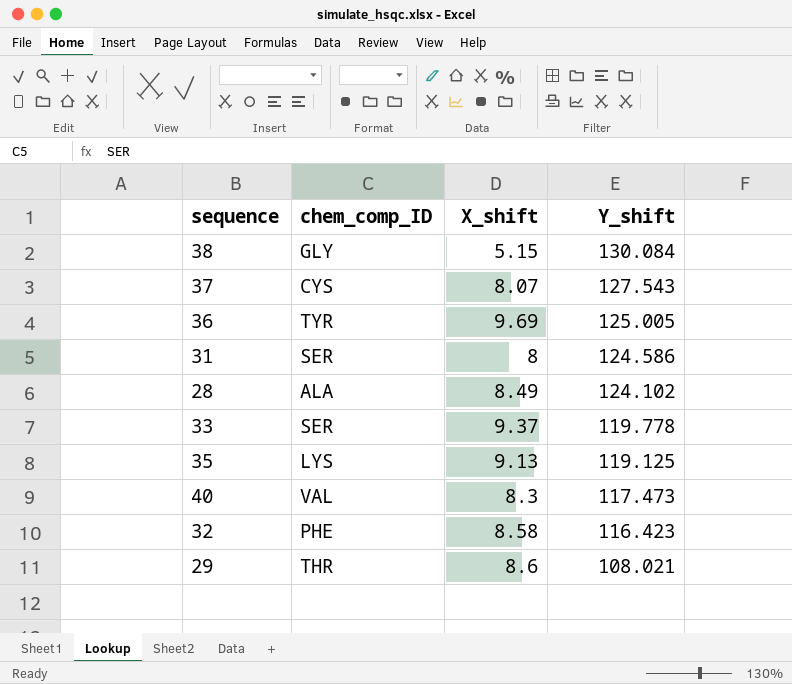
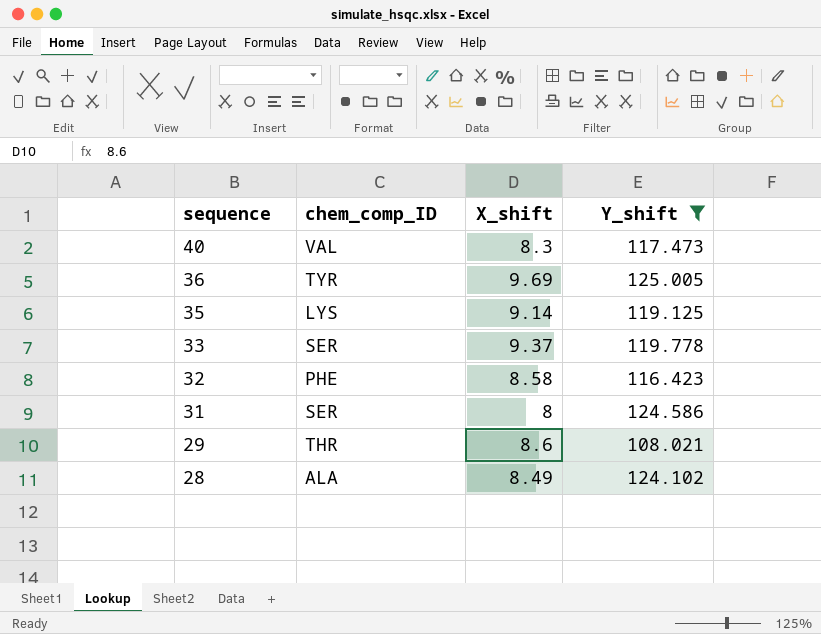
filter: none -> Y_shift <= 125.005
row order: Y_shift descending -> sequence descending
35 | X_shift: 9.13 -> 9.14

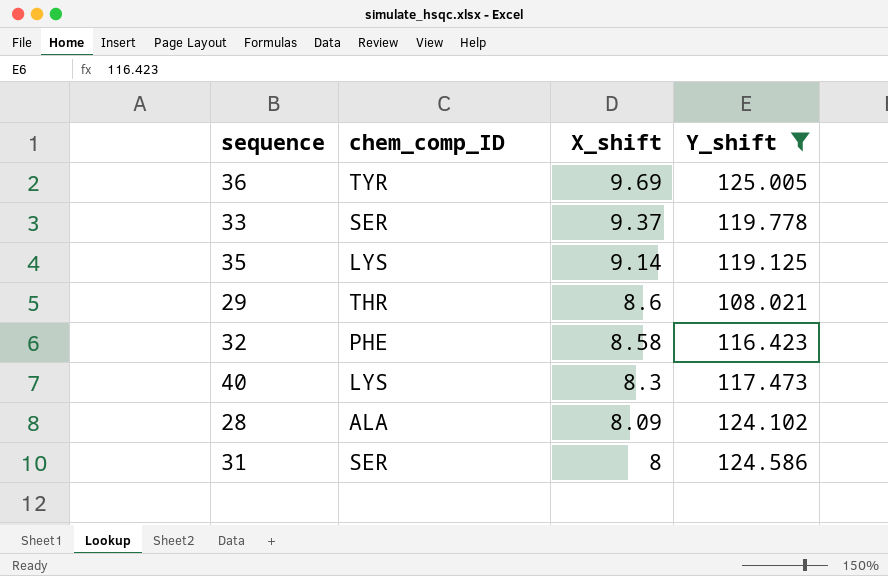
row order: sequence descending -> X_shift descending
40 | chem_comp_ID: VAL -> LYS
28 | X_shift: 8.49 -> 8.09

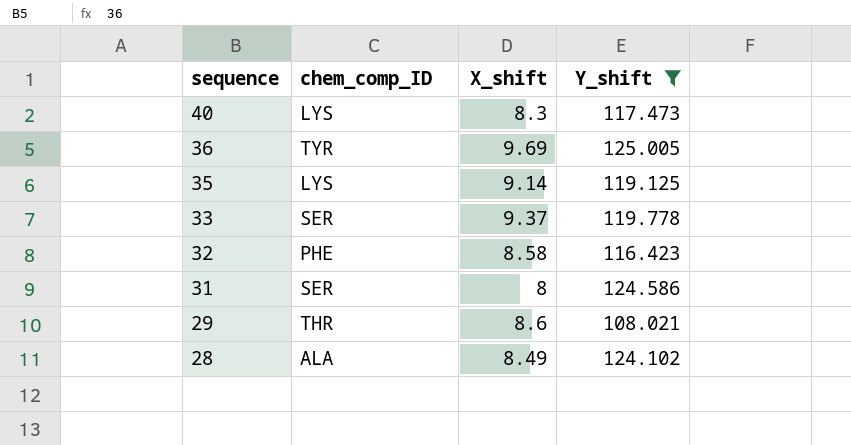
row order: X_shift descending -> sequence descending
28 | X_shift: 8.09 -> 8.49

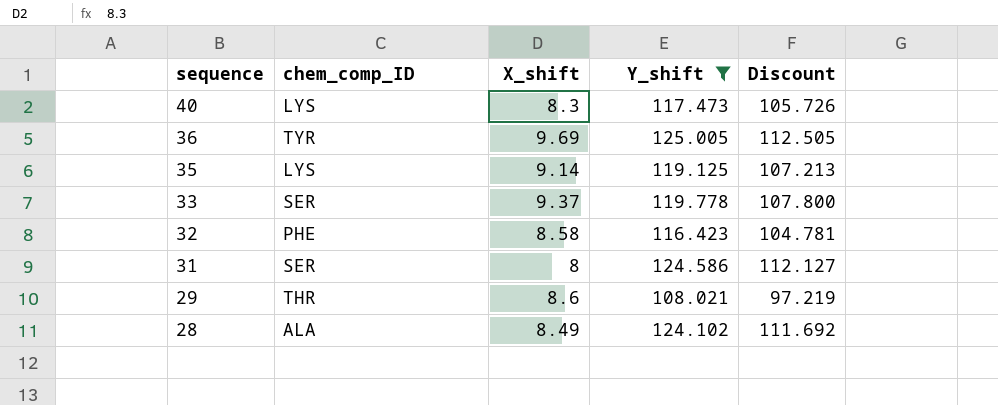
column Discount | formula: none -> [Y_shift] * 0.9

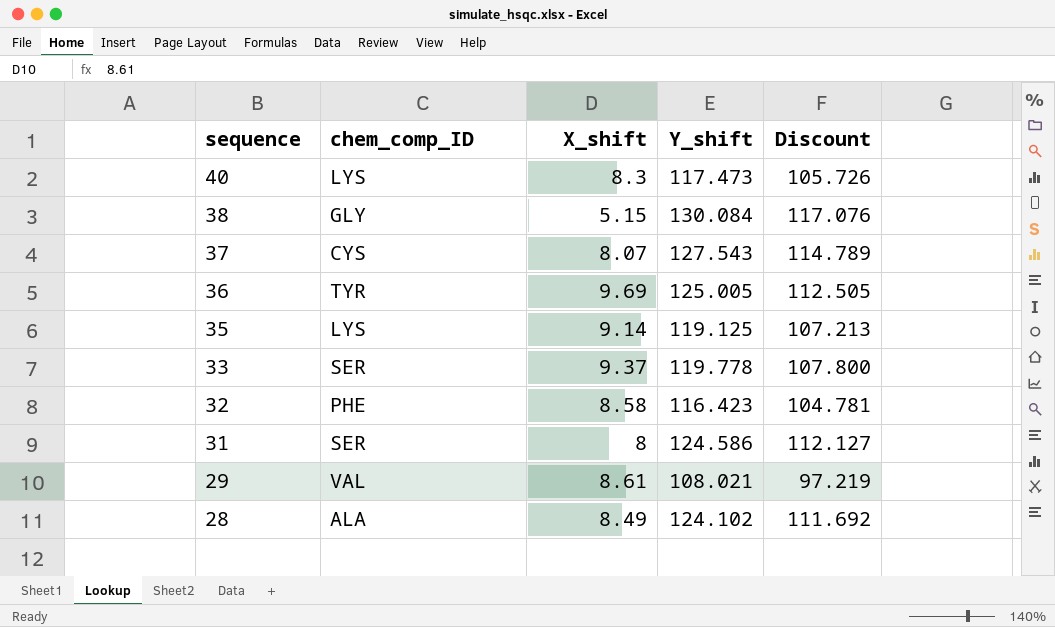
filter: Y_shift <= 125.005 -> none
29 | chem_comp_ID: THR -> VAL
29 | X_shift: 8.6 -> 8.61

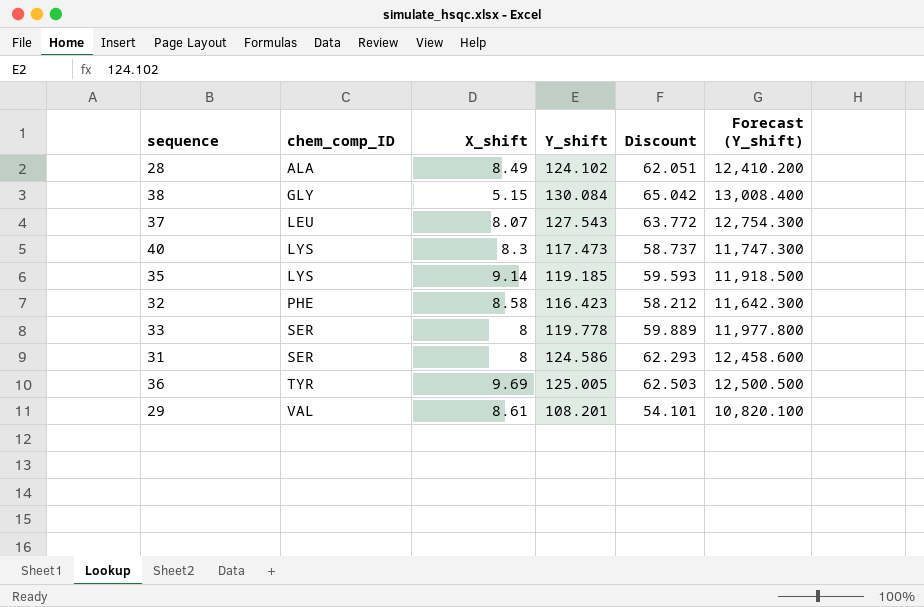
row order: sequence descending -> chem_comp_ID ascending
column Discount | formula: [Y_shift] * 0.9 -> [Y_shift] * 0.5
column Forecast (Y_shift) | formula: none -> [Y_shift] * 100
37 | chem_comp_ID: CYS -> LEU
35 | Y_shift: 119.125 -> 119.185
33 | X_shift: 9.37 -> 8
29 | Y_shift: 108.021 -> 108.201

